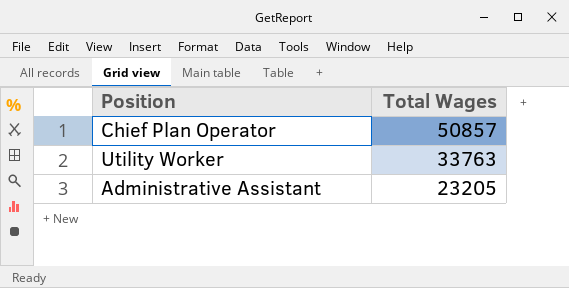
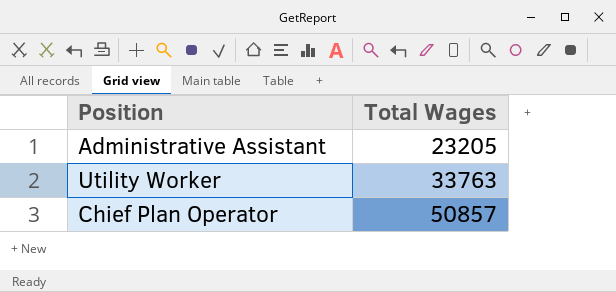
row order: Total Wages descending -> Total Wages ascending

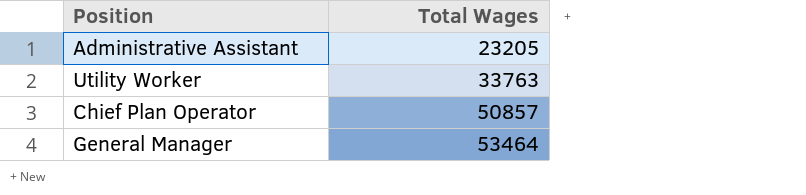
row General Manager: none -> 53464

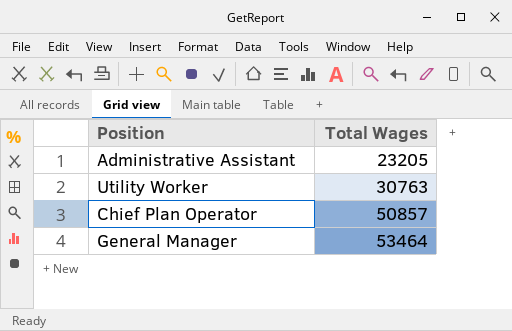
Utility Worker | Total Wages: 33763 -> 30763

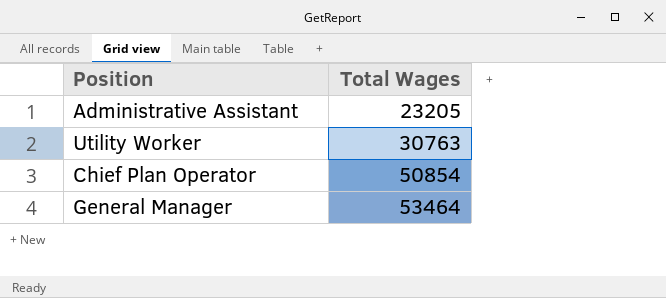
Chief Plan Operator | Total Wages: 50857 -> 50854

